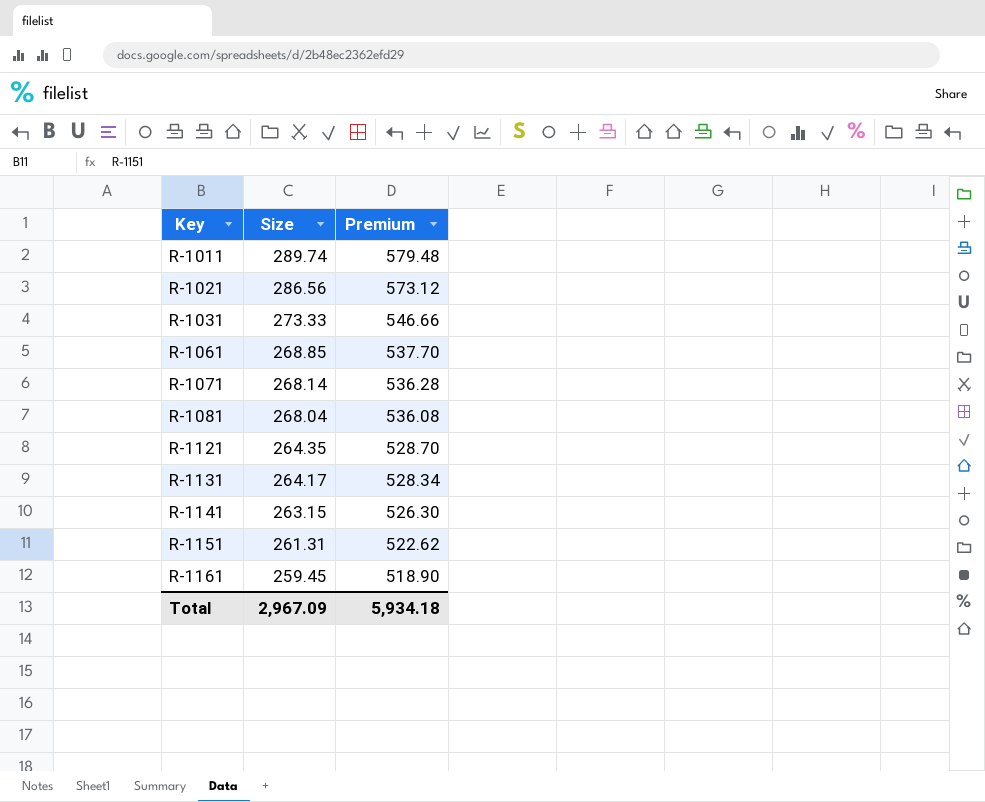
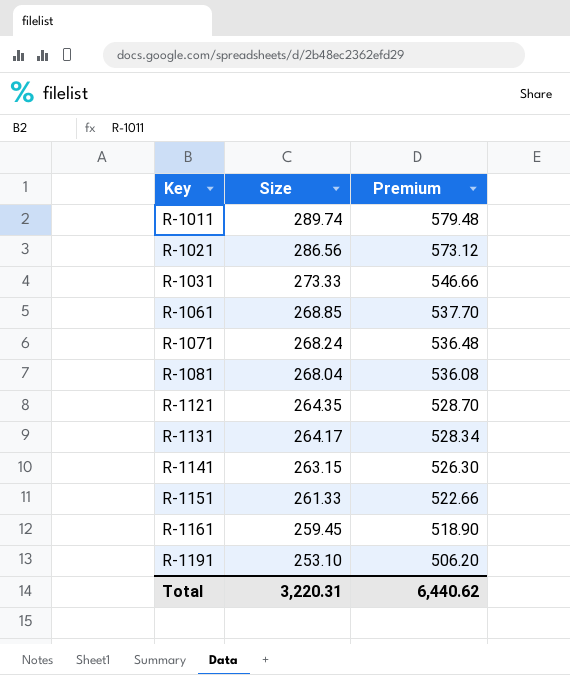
R-1071 | Size: 268.14 -> 268.24
R-1071 | Premium: 536.28 -> 536.48
R-1151 | Size: 261.31 -> 261.33
R-1151 | Premium: 522.62 -> 522.66
row R-1191: none -> 253.10 | 506.20
Total | Size: 2,967.09 -> 3,220.31
Total | Premium: 5,934.18 -> 6,440.62

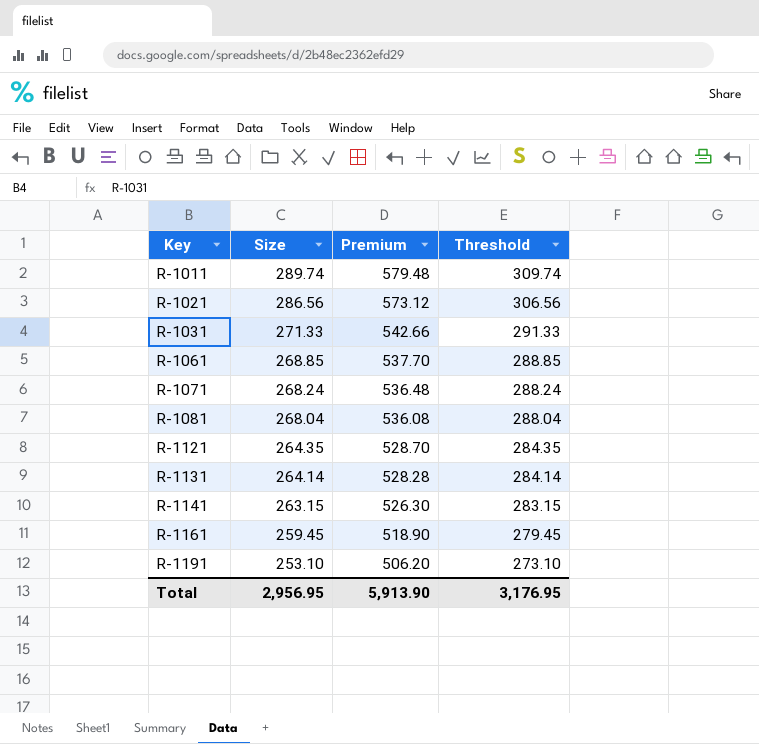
column Threshold | formula: none -> [Size] + 20
row R-1151: 261.33 | 522.66 -> none
R-1031 | Size: 273.33 -> 271.33
R-1031 | Premium: 546.66 -> 542.66
R-1131 | Size: 264.17 -> 264.14
R-1131 | Premium: 528.34 -> 528.28
Total | Size: 3,220.31 -> 2,956.95
Total | Premium: 6,440.62 -> 5,913.90

